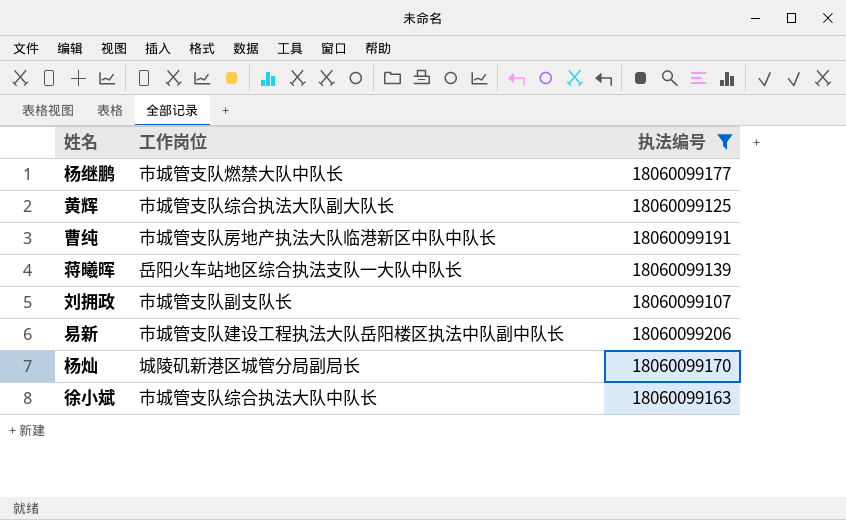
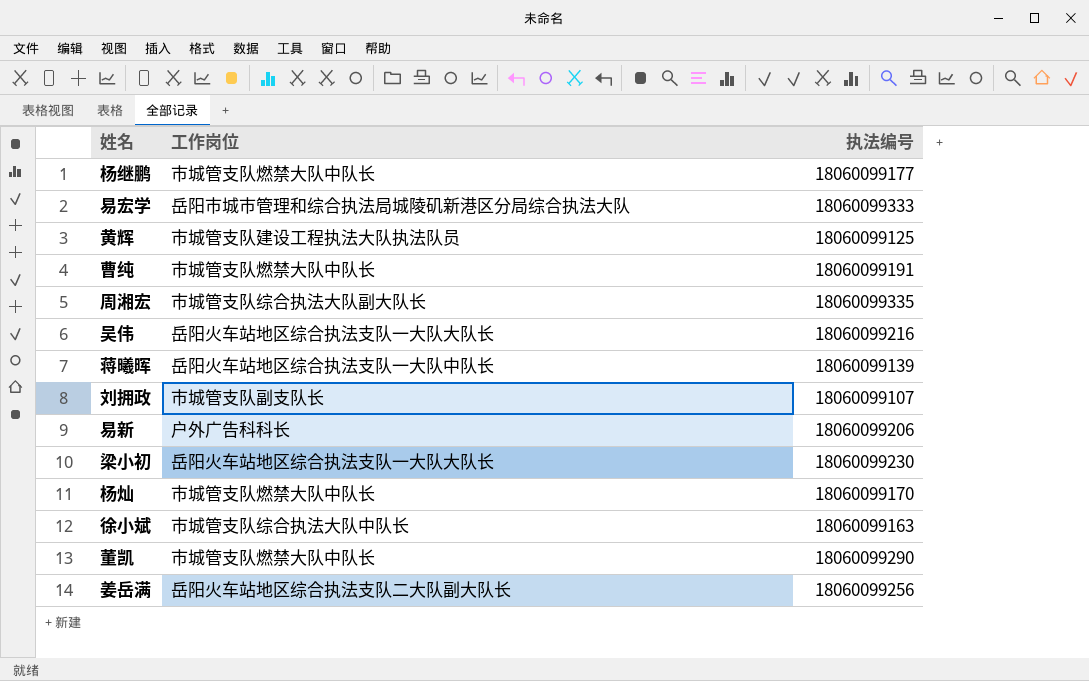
filter: 执法编号 <= 18060099206 -> none
黄辉 | 工作岗位: 市城管支队综合执法大队副大队长 -> 市城管支队建设工程执法大队执法队员
曹纯 | 工作岗位: 市城管支队房地产执法大队临港新区中队中队长 -> 市城管支队燃禁大队中队长
易新 | 工作岗位: 市城管支队建设工程执法大队岳阳楼区执法中队副中队长 -> 户外广告科科长
杨灿 | 工作岗位: 城陵矶新港区城管分局副局长 -> 市城管支队燃禁大队中队长

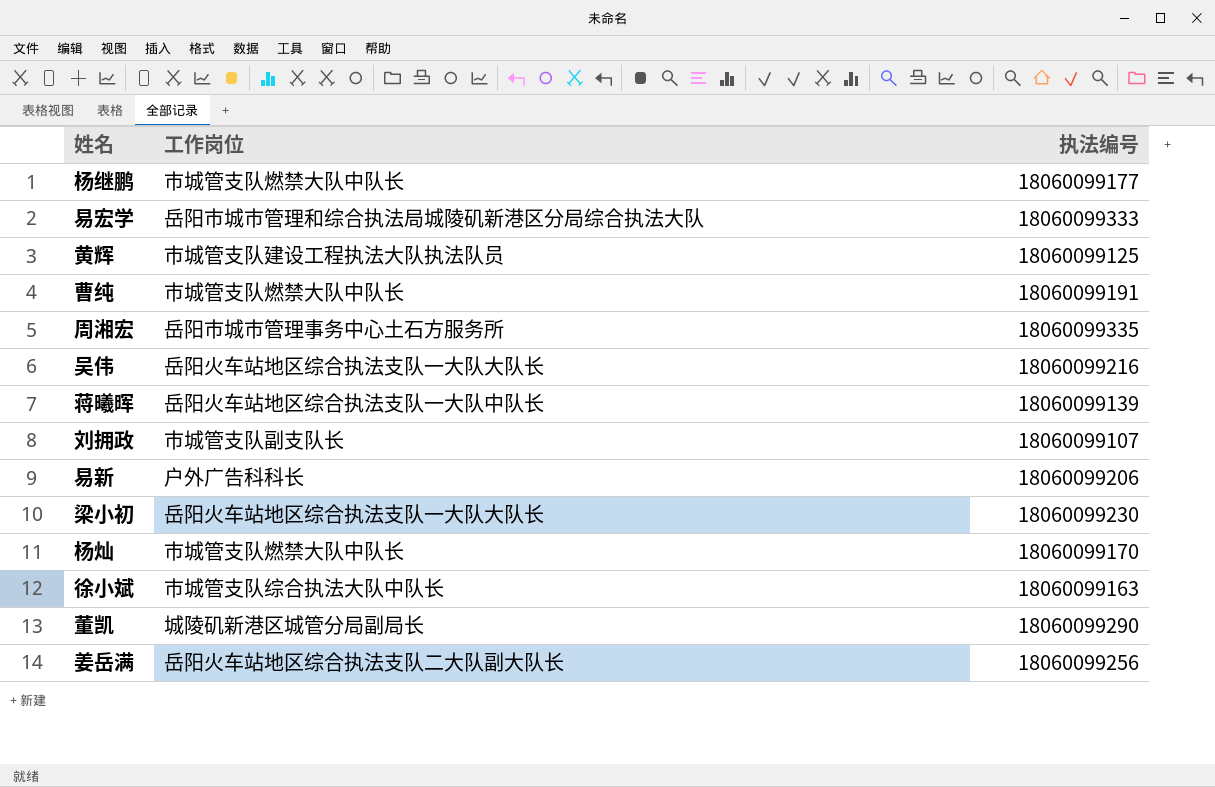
周湘宏 | 工作岗位: 市城管支队综合执法大队副大队长 -> 岳阳市城市管理事务中心土石方服务所
董凯 | 工作岗位: 市城管支队燃禁大队中队长 -> 城陵矶新港区城管分局副局长

